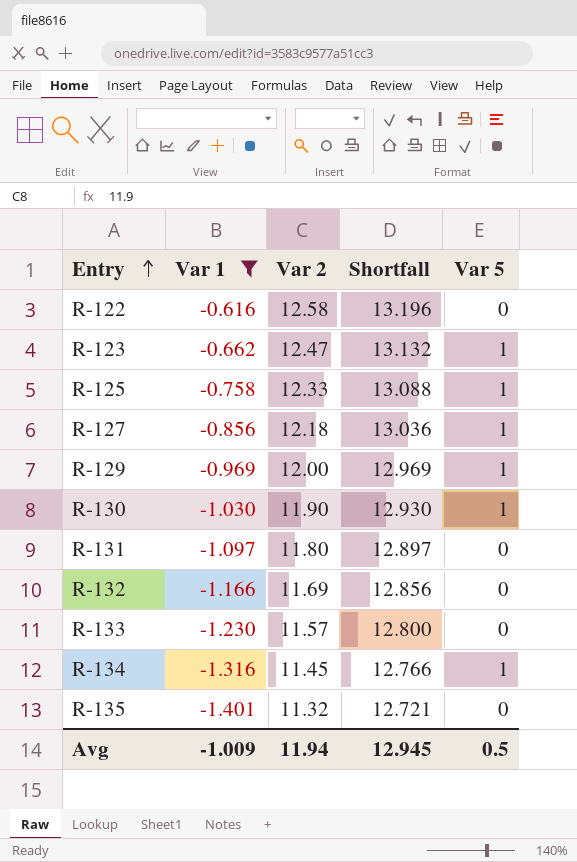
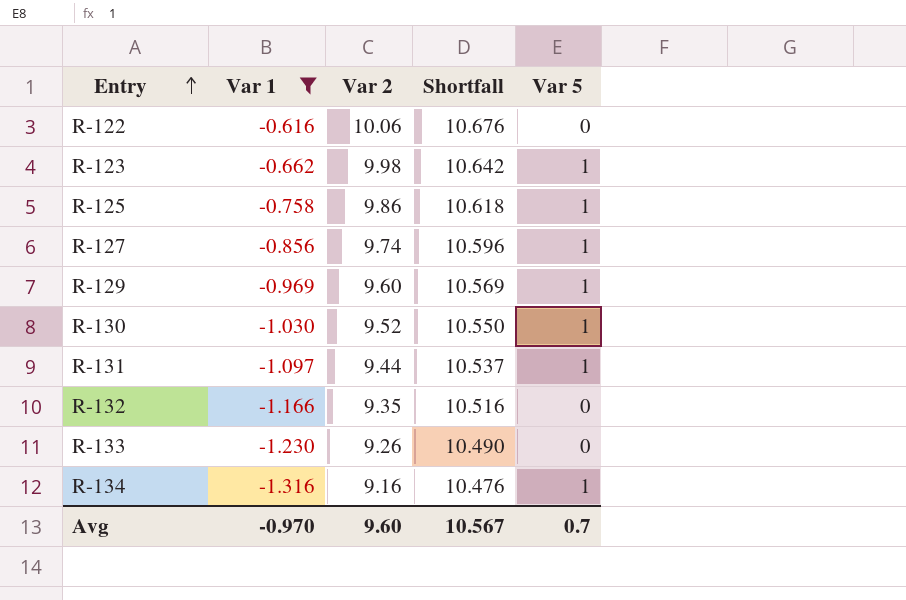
row R-135: -1.401 | 11.32 | 12.721 | 0 -> none
R-122 | Var 2: 12.58 -> 10.06
R-122 | Shortfall: 13.196 -> 10.676
R-123 | Var 2: 12.47 -> 9.98
R-123 | Shortfall: 13.132 -> 10.642
R-125 | Var 2: 12.33 -> 9.86
R-125 | Shortfall: 13.088 -> 10.618
R-127 | Var 2: 12.18 -> 9.74
R-127 | Shortfall: 13.036 -> 10.596
R-129 | Var 2: 12.00 -> 9.60
R-129 | Shortfall: 12.969 -> 10.569
R-130 | Var 2: 11.90 -> 9.52
R-130 | Shortfall: 12.930 -> 10.550
R-131 | Var 2: 11.80 -> 9.44
R-131 | Shortfall: 12.897 -> 10.537
R-131 | Var 5: 0 -> 1
R-132 | Var 2: 11.69 -> 9.35
R-132 | Shortfall: 12.856 -> 10.516
R-133 | Var 2: 11.57 -> 9.26
R-133 | Shortfall: 12.800 -> 10.490
R-134 | Var 2: 11.45 -> 9.16
R-134 | Shortfall: 12.766 -> 10.476
Avg | Var 1: -1.009 -> -0.970
Avg | Var 2: 11.94 -> 9.60
Avg | Shortfall: 12.945 -> 10.567
Avg | Var 5: 0.5 -> 0.7

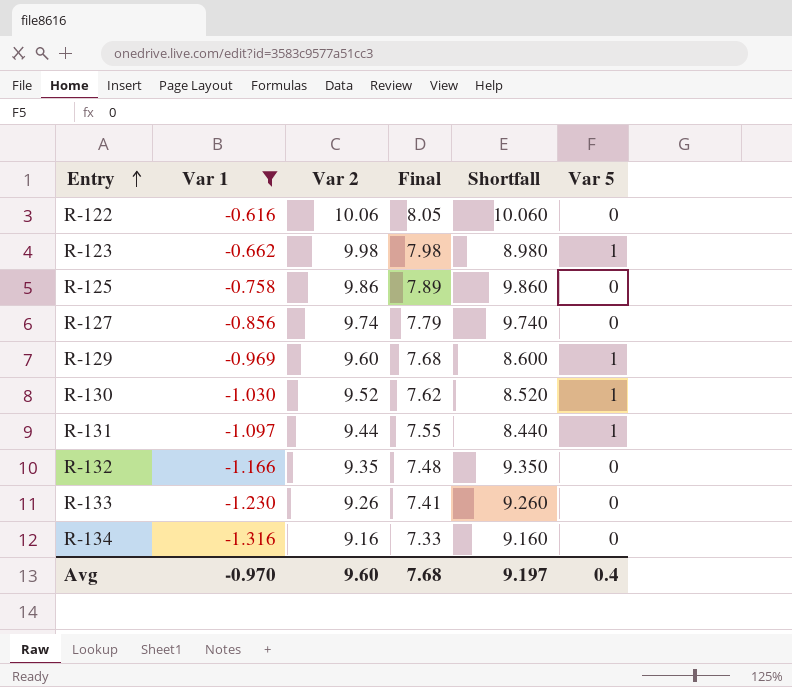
column Final | formula: none -> [Var 2] * 0.8
column Shortfall | formula: [Var 2] - [Var 1] -> [Var 2] - [Var 5]
R-125 | Var 5: 1 -> 0
R-127 | Var 5: 1 -> 0
R-134 | Var 5: 1 -> 0
Avg | Shortfall: 10.567 -> 9.197
Avg | Var 5: 0.7 -> 0.4

